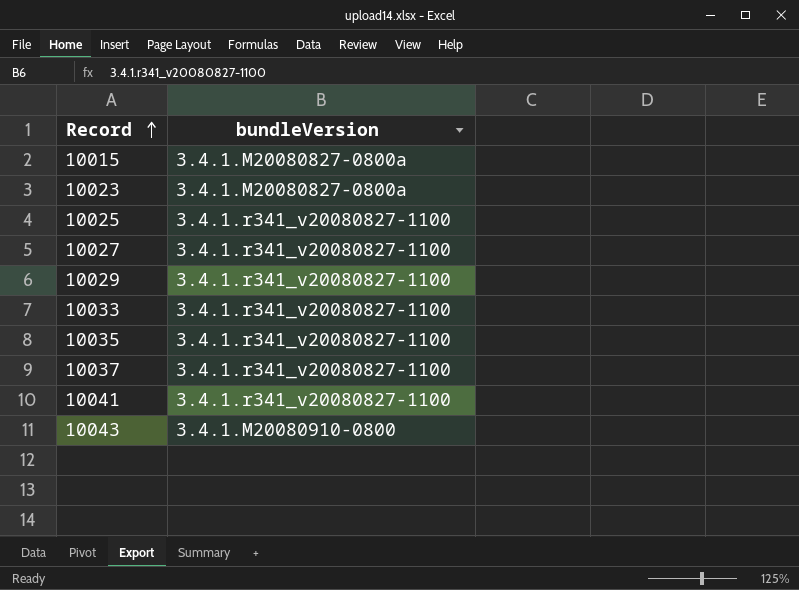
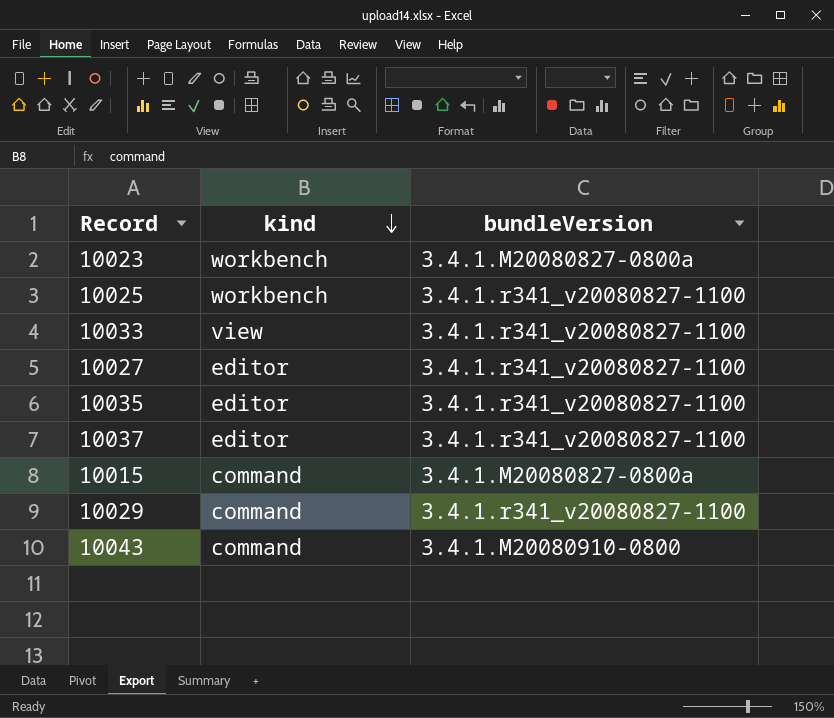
row order: Record ascending -> kind descending
column kind | position: none -> 2
row 10041: 3.4.1.r341_v20080827-1100 -> none

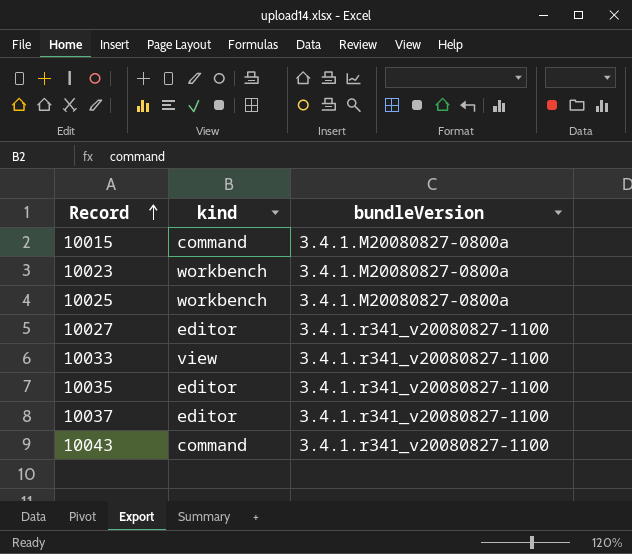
row order: kind descending -> Record ascending
row 10029: command | 3.4.1.r341_v20080827-1100 -> none
10025 | bundleVersion: 3.4.1.r341_v20080827-1100 -> 3.4.1.M20080827-0800a
10043 | bundleVersion: 3.4.1.M20080910-0800 -> 3.4.1.r341_v20080827-1100

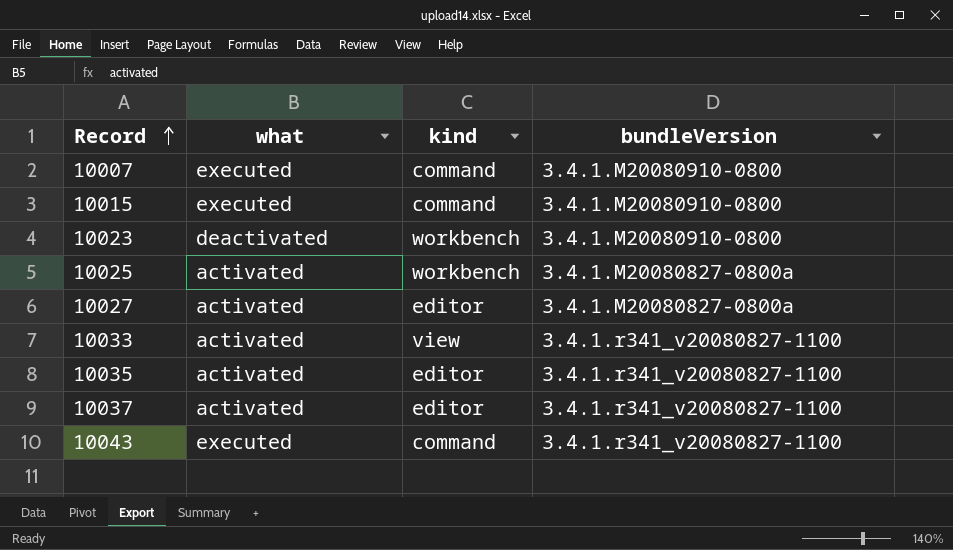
column what | position: none -> 2
row 10007: none -> executed | command | 3.4.1.M20080910-0800
10015 | bundleVersion: 3.4.1.M20080827-0800a -> 3.4.1.M20080910-0800
10023 | bundleVersion: 3.4.1.M20080827-0800a -> 3.4.1.M20080910-0800
10027 | bundleVersion: 3.4.1.r341_v20080827-1100 -> 3.4.1.M20080827-0800a

